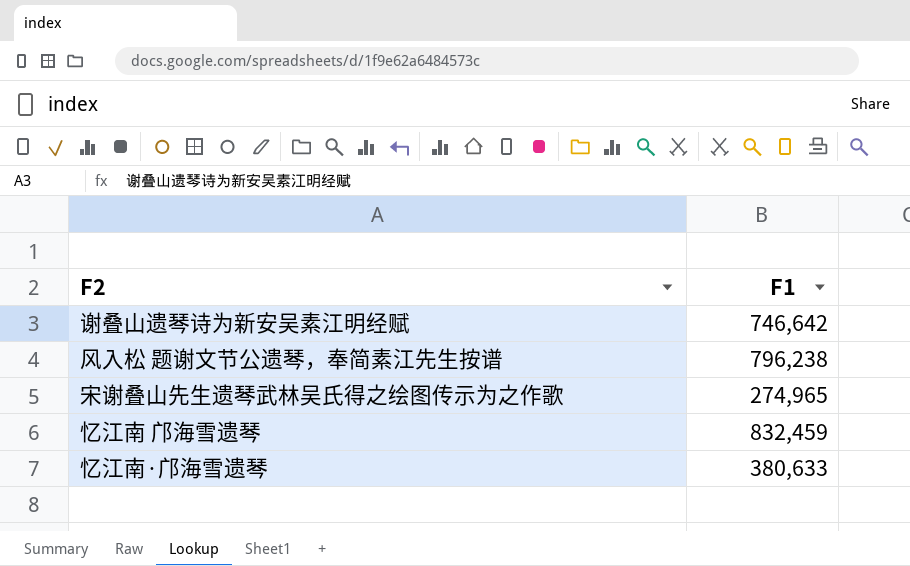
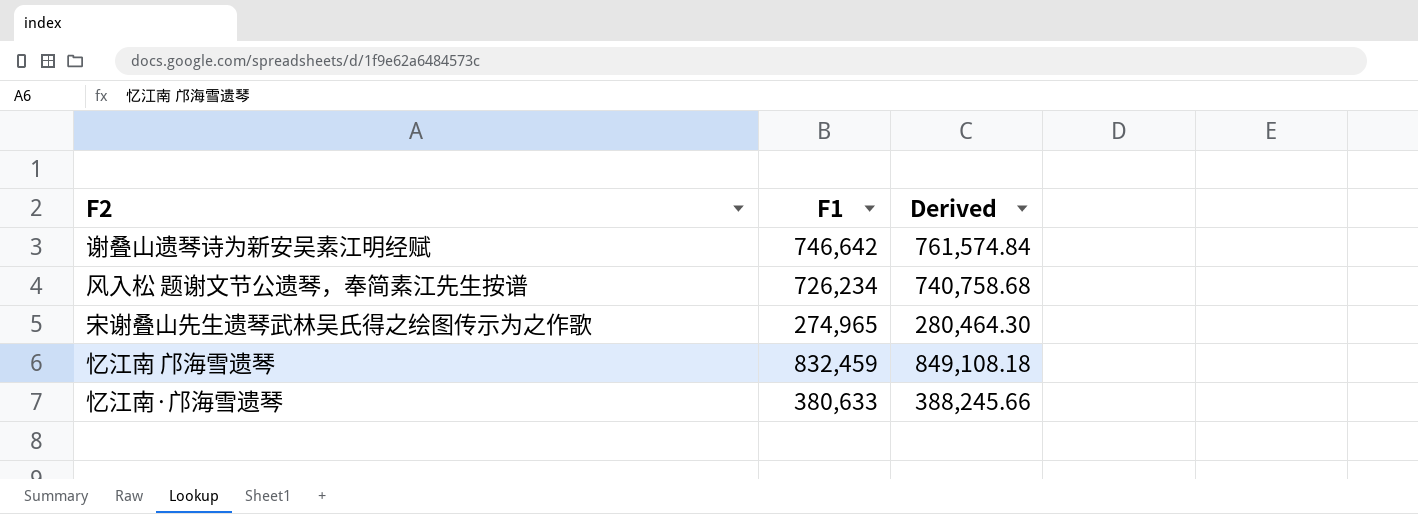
column Derived | formula: none -> [F1] * 1.02
风入松 题谢文节公遗琴，奉简素江先生按谱 | F1: 796,238 -> 726,234

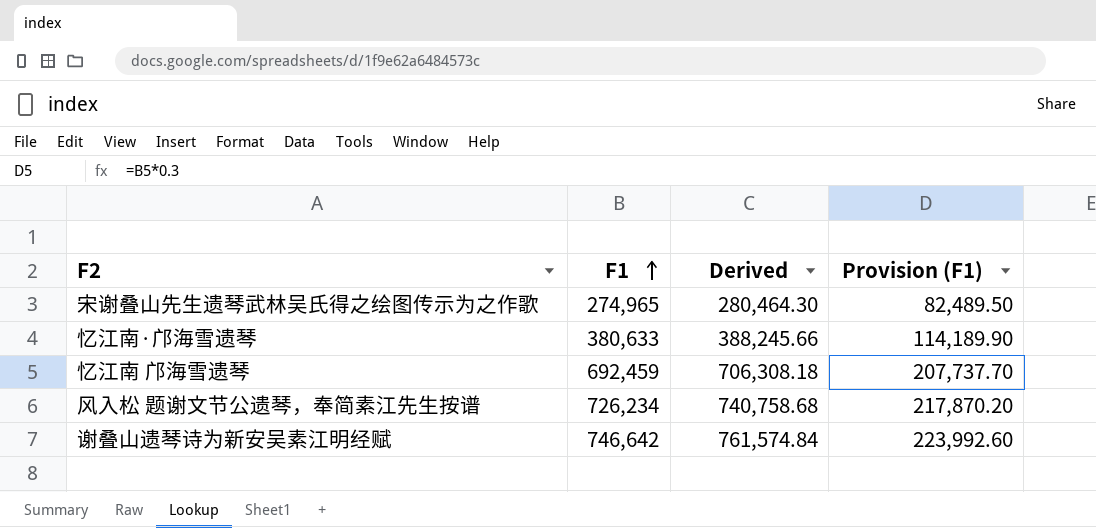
row order: none -> F1 ascending
column Provision (F1) | formula: none -> [F1] * 0.3
忆江南 邝海雪遗琴 | F1: 832,459 -> 692,459
忆江南 邝海雪遗琴 | Derived: 849,108.18 -> 706,308.18

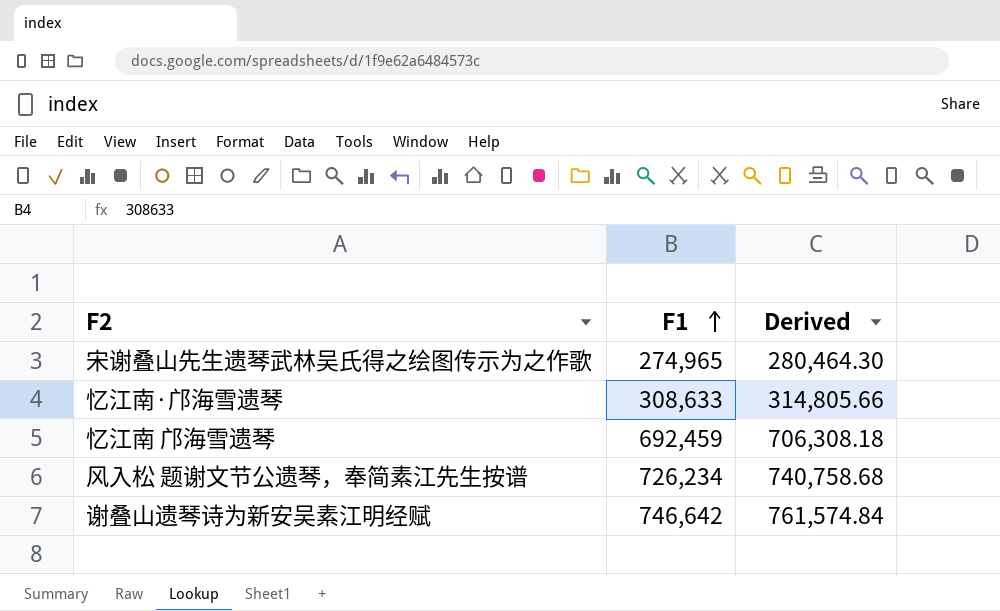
column Provision (F1) | formula: [F1] * 0.3 -> none
忆江南·邝海雪遗琴 | F1: 380,633 -> 308,633
忆江南·邝海雪遗琴 | Derived: 388,245.66 -> 314,805.66

